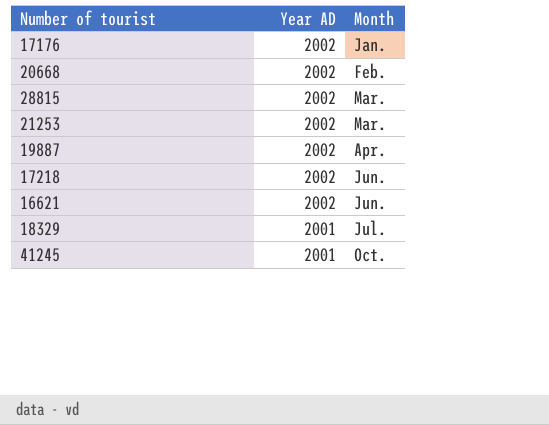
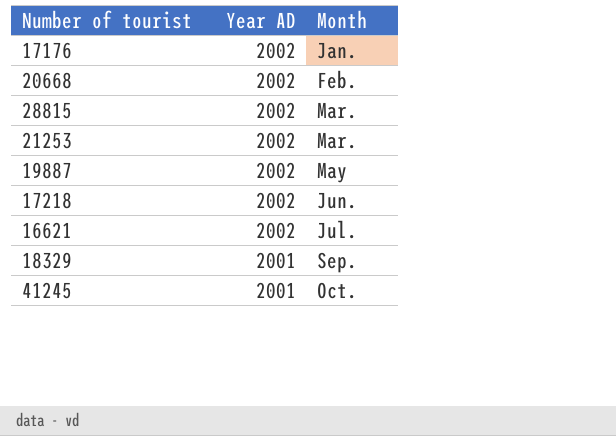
19887 | Month: Apr. -> May
16621 | Month: Jun. -> Jul.
18329 | Month: Jul. -> Sep.

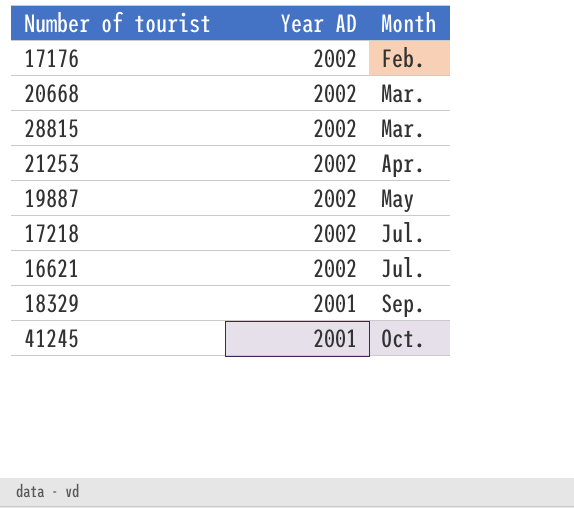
17176 | Month: Jan. -> Feb.
20668 | Month: Feb. -> Mar.
21253 | Month: Mar. -> Apr.
17218 | Month: Jun. -> Jul.

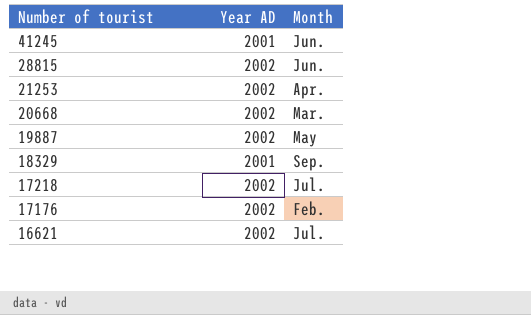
row order: Year AD descending -> Number of tourist descending
41245 | Month: Oct. -> Jun.
28815 | Month: Mar. -> Jun.

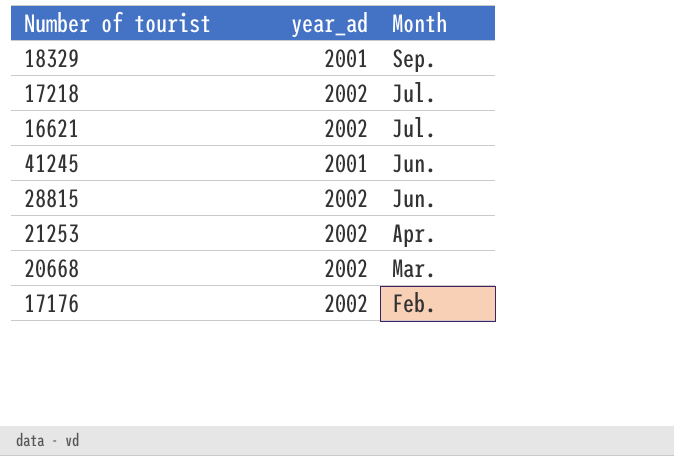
row order: Number of tourist descending -> Month descending
column name: Year AD -> year_ad
row 19887: 2002 | May -> none

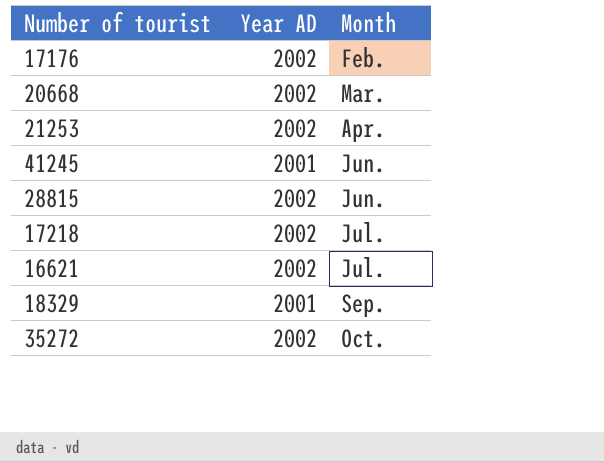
row order: Month descending -> Month ascending
column name: year_ad -> Year AD
row 35272: none -> 2002 | Oct.

